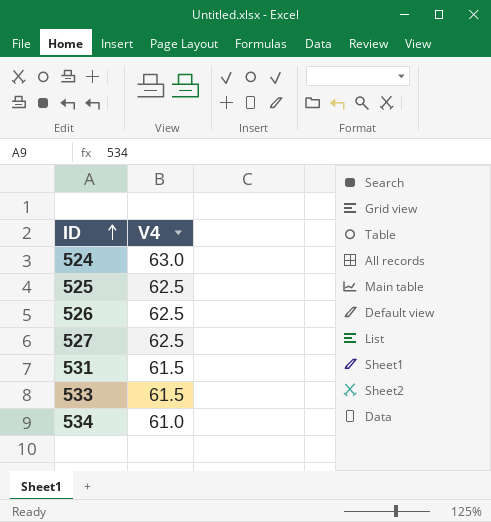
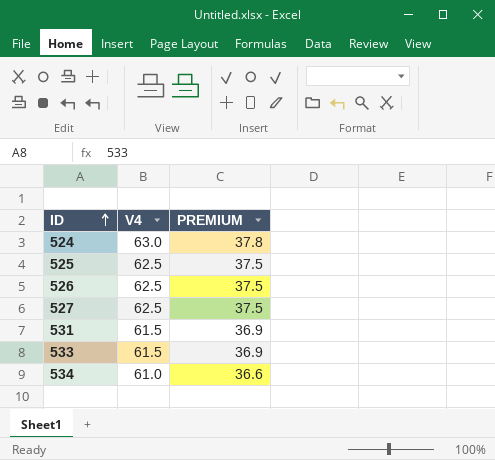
column PREMIUM | formula: none -> [V4] * 0.6

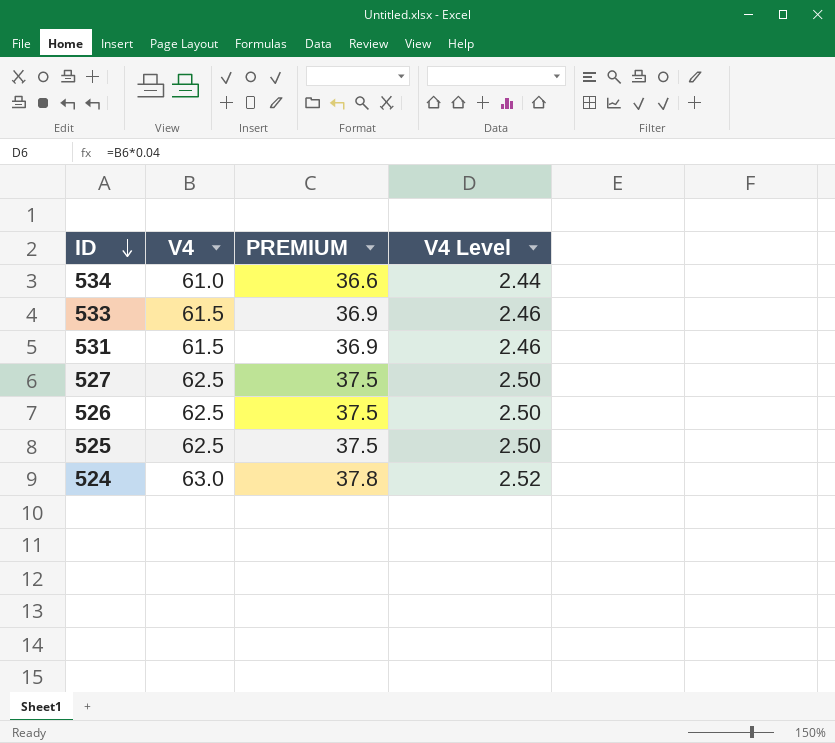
row order: ID ascending -> ID descending
column V4 Level | formula: none -> [V4] * 0.04

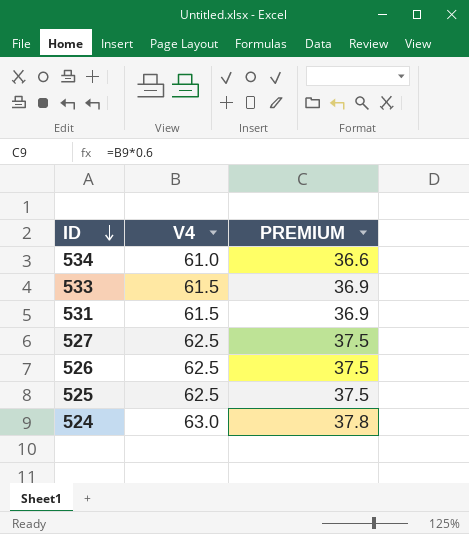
column V4 Level | formula: [V4] * 0.04 -> none

